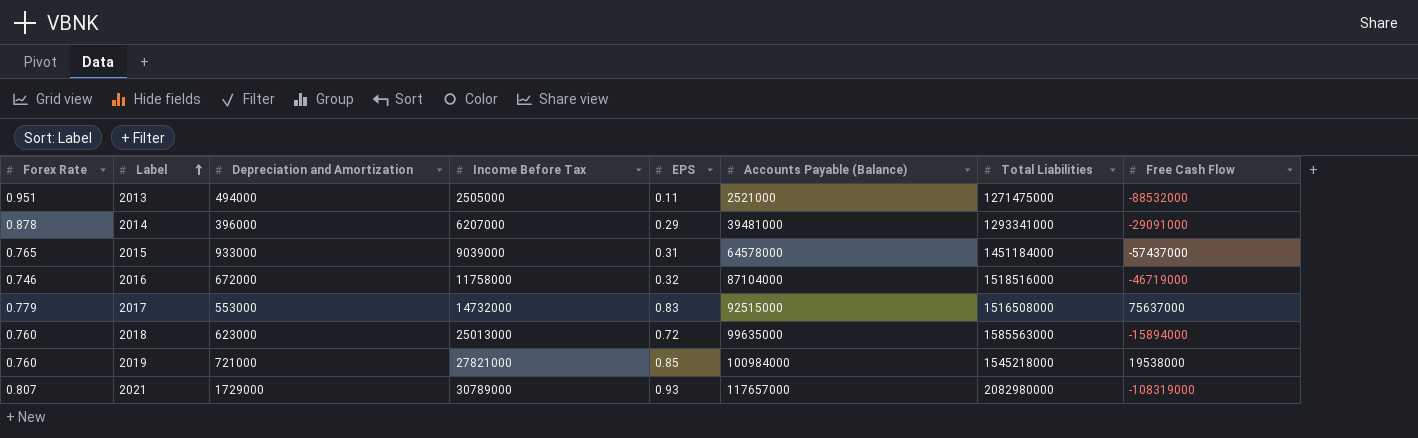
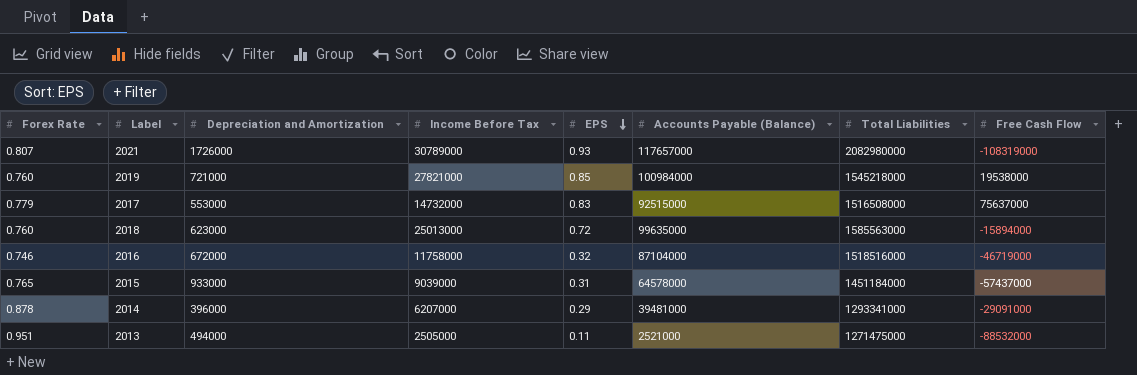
row order: Label ascending -> EPS descending
2021 | Depreciation and Amortization: 1729000 -> 1726000

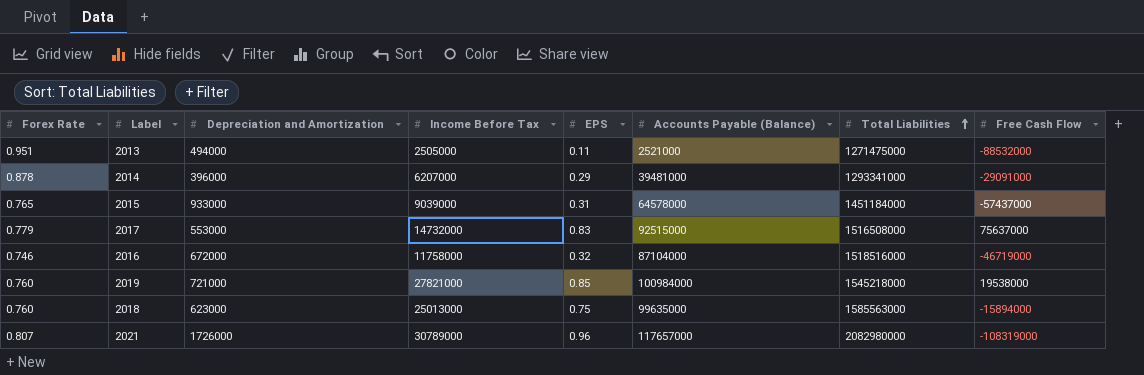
row order: EPS descending -> Total Liabilities ascending
2018 | EPS: 0.72 -> 0.75
2021 | EPS: 0.93 -> 0.96

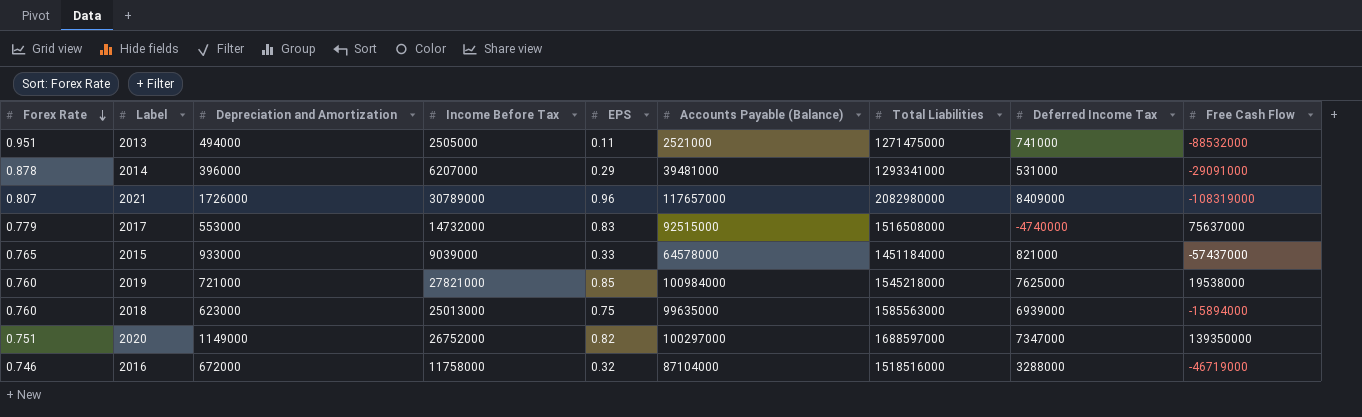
row order: Total Liabilities ascending -> Forex Rate descending
column Deferred Income Tax | position: none -> 8
2015 | EPS: 0.31 -> 0.33
row 2020: none -> 0.751 | 1149000 | 26752000 | 0.82 | 100297000 | 1688597000 | 7347000 | 139350000

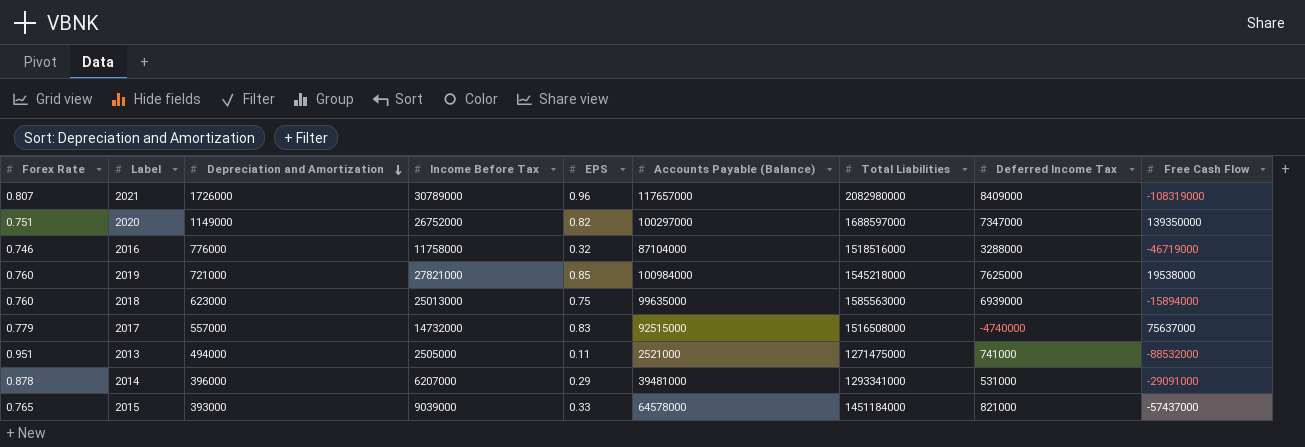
row order: Forex Rate descending -> Depreciation and Amortization descending
2016 | Depreciation and Amortization: 672000 -> 776000
2017 | Depreciation and Amortization: 553000 -> 557000
2015 | Depreciation and Amortization: 933000 -> 393000

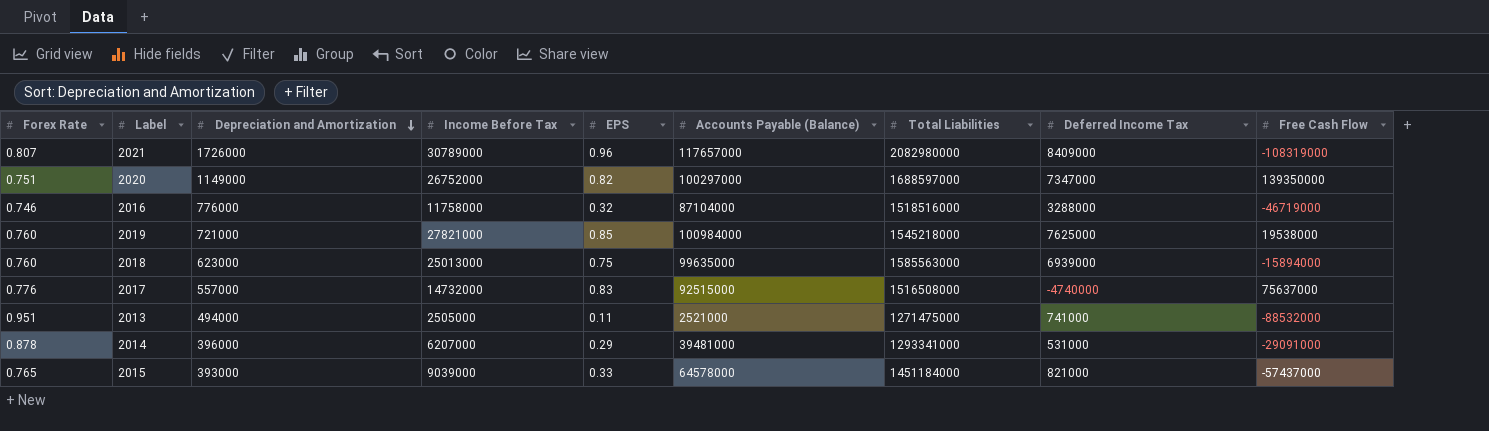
2017 | Forex Rate: 0.779 -> 0.776

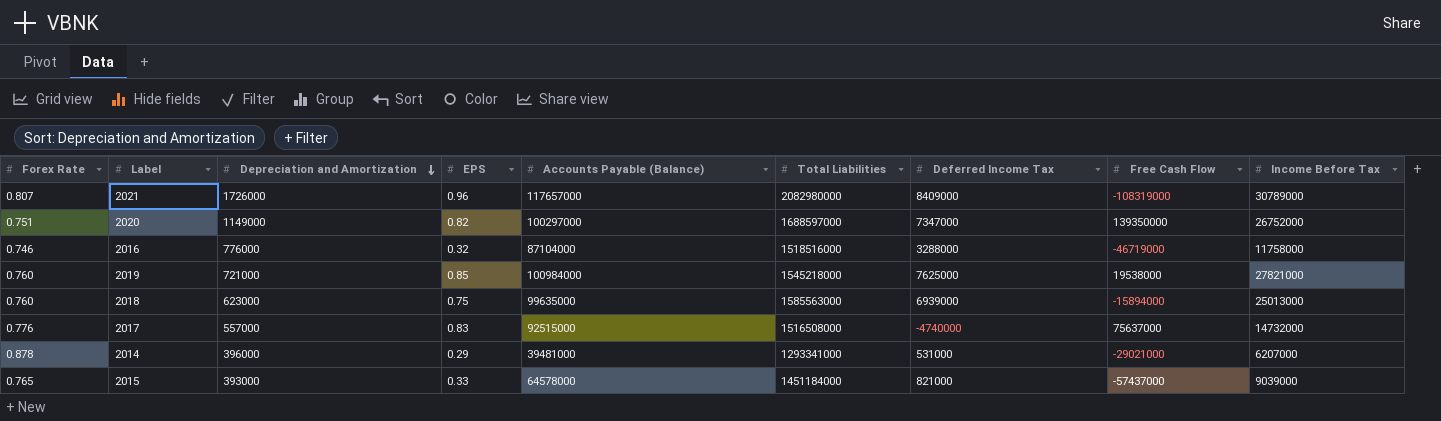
column Income Before Tax | position: 4 -> 9
row 2013: 0.951 | 494000 | 2505000 | 0.11 | 2521000 | 1271475000 | 741000 | -88532000 -> none
2014 | Free Cash Flow: -29091000 -> -29021000

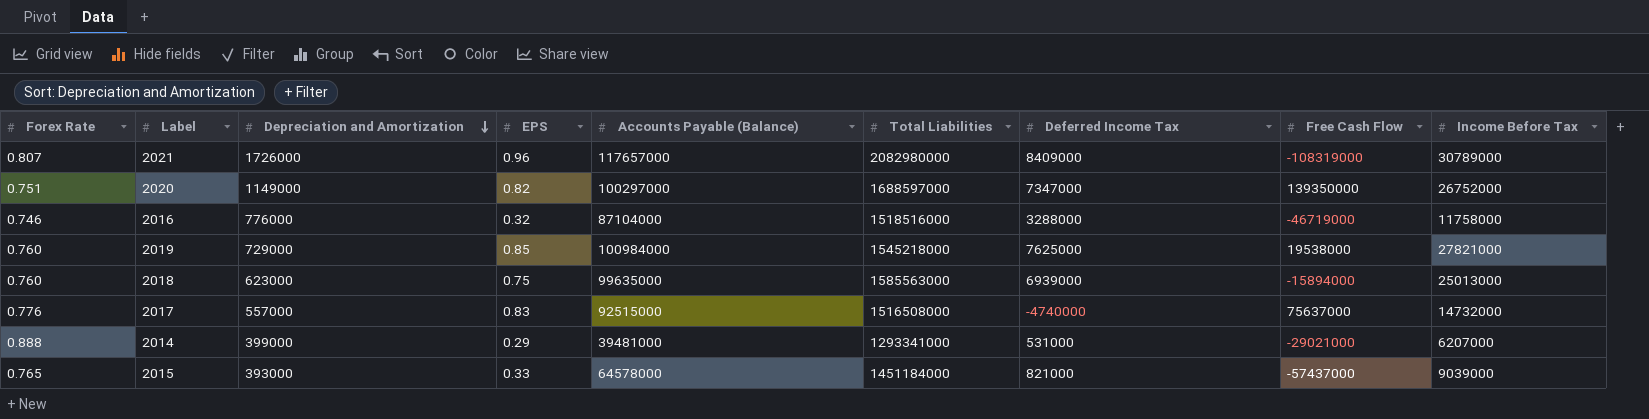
2019 | Depreciation and Amortization: 721000 -> 729000
2014 | Forex Rate: 0.878 -> 0.888
2014 | Depreciation and Amortization: 396000 -> 399000

